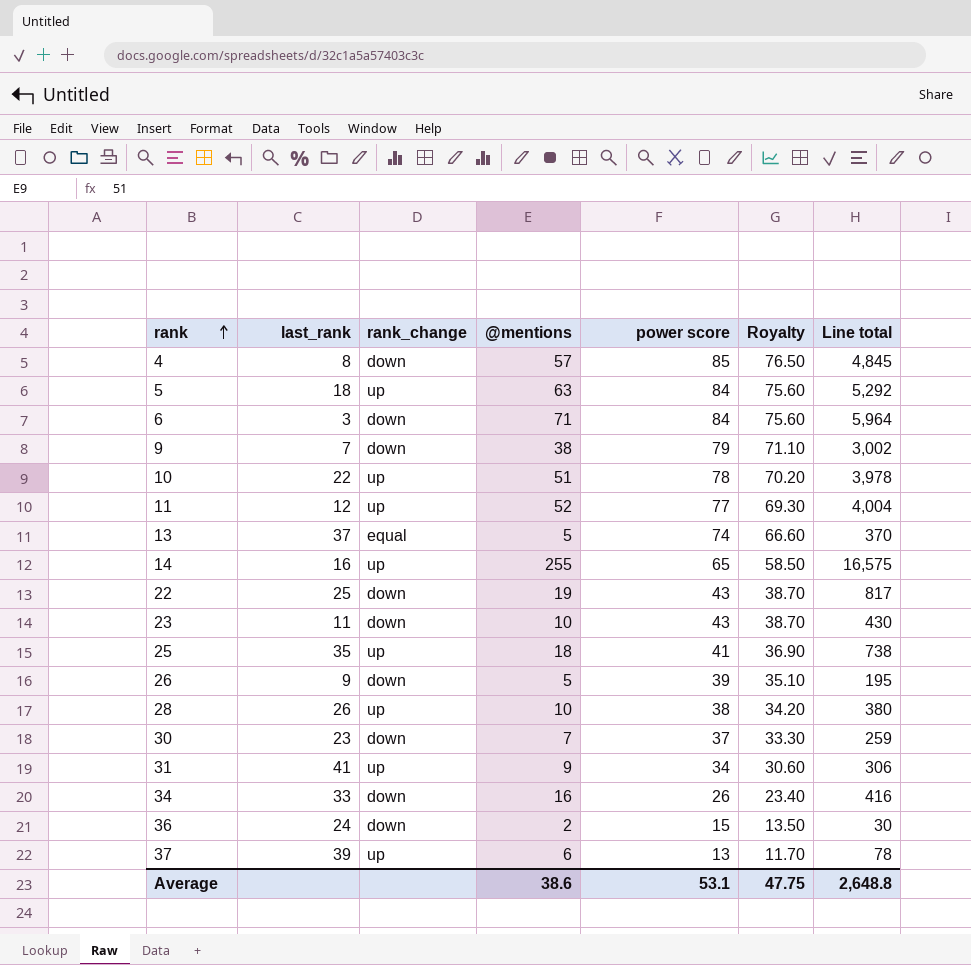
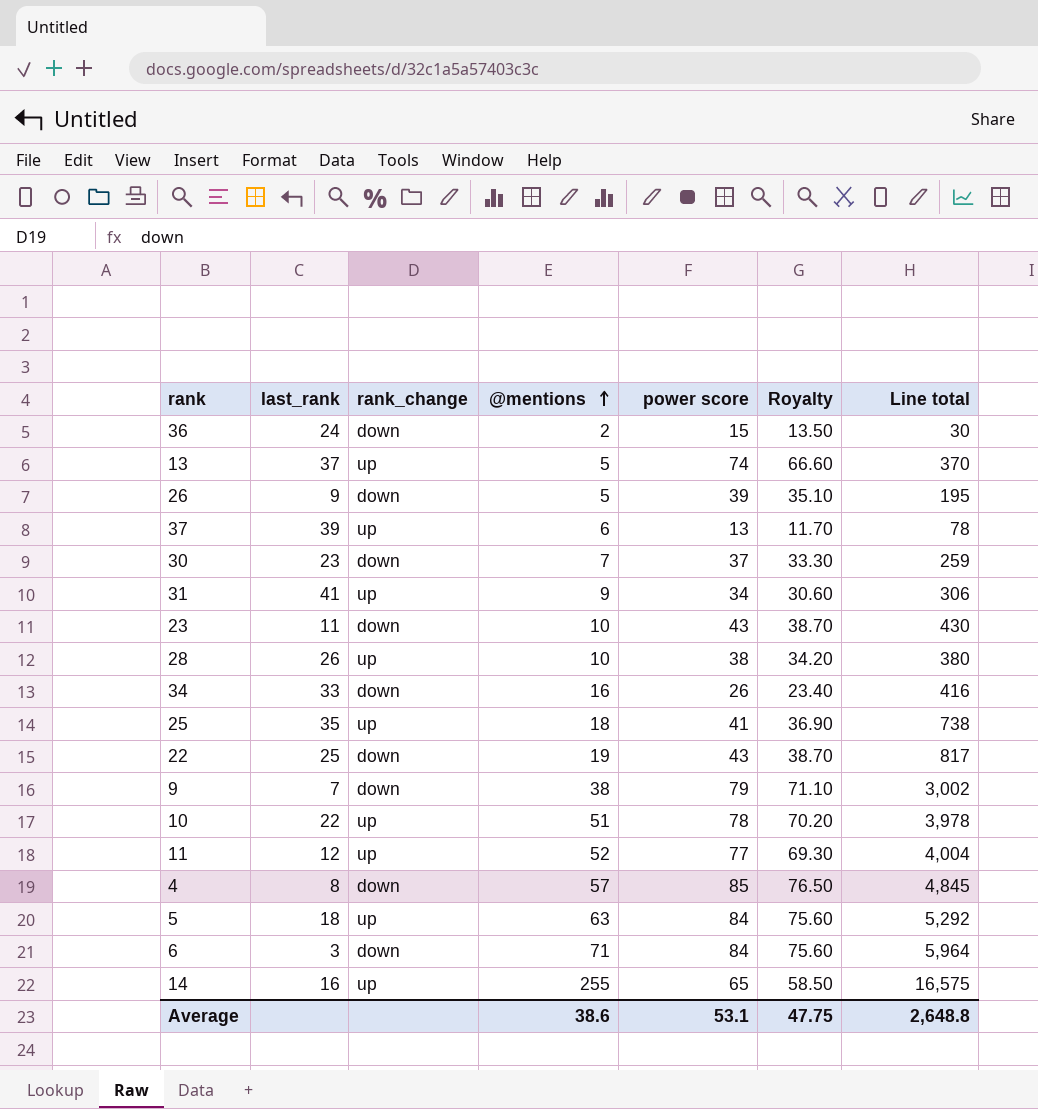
row order: rank ascending -> @mentions ascending
13 | rank_change: equal -> up

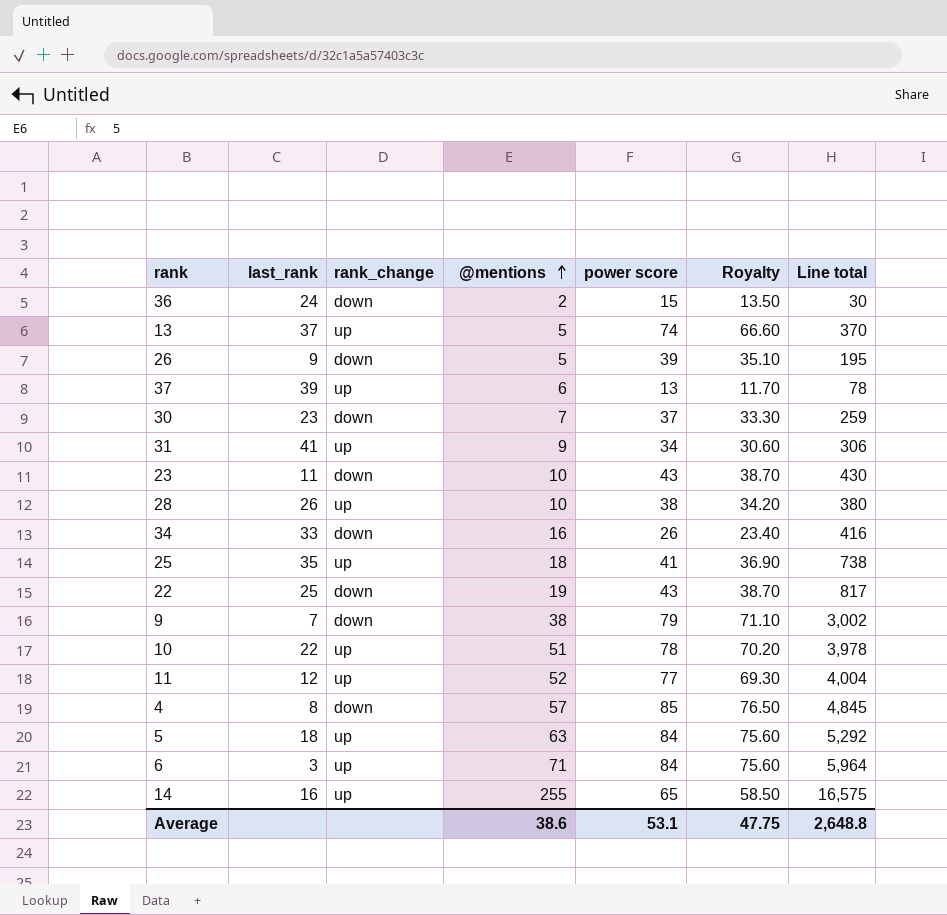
6 | rank_change: down -> up

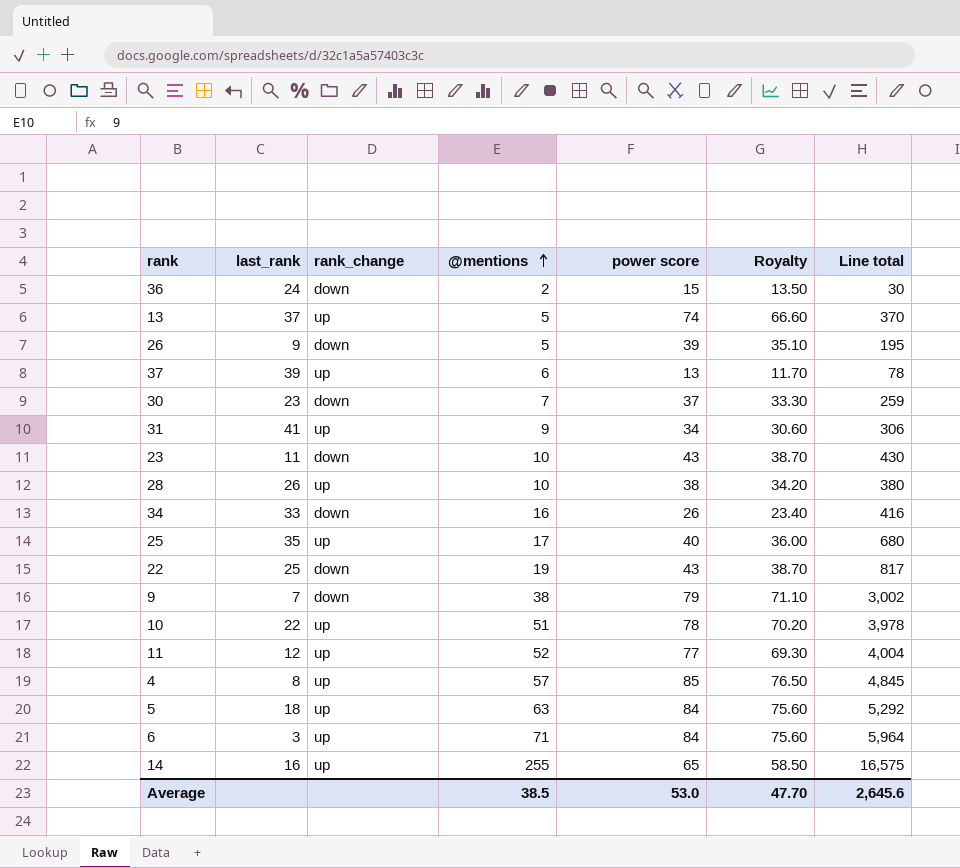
25 | @mentions: 18 -> 17
25 | power score: 41 -> 40
25 | Royalty: 36.90 -> 36.00
25 | Line total: 738 -> 680
4 | rank_change: down -> up
Average | @mentions: 38.6 -> 38.5
Average | power score: 53.1 -> 53.0
Average | Royalty: 47.75 -> 47.70
Average | Line total: 2,648.8 -> 2,645.6

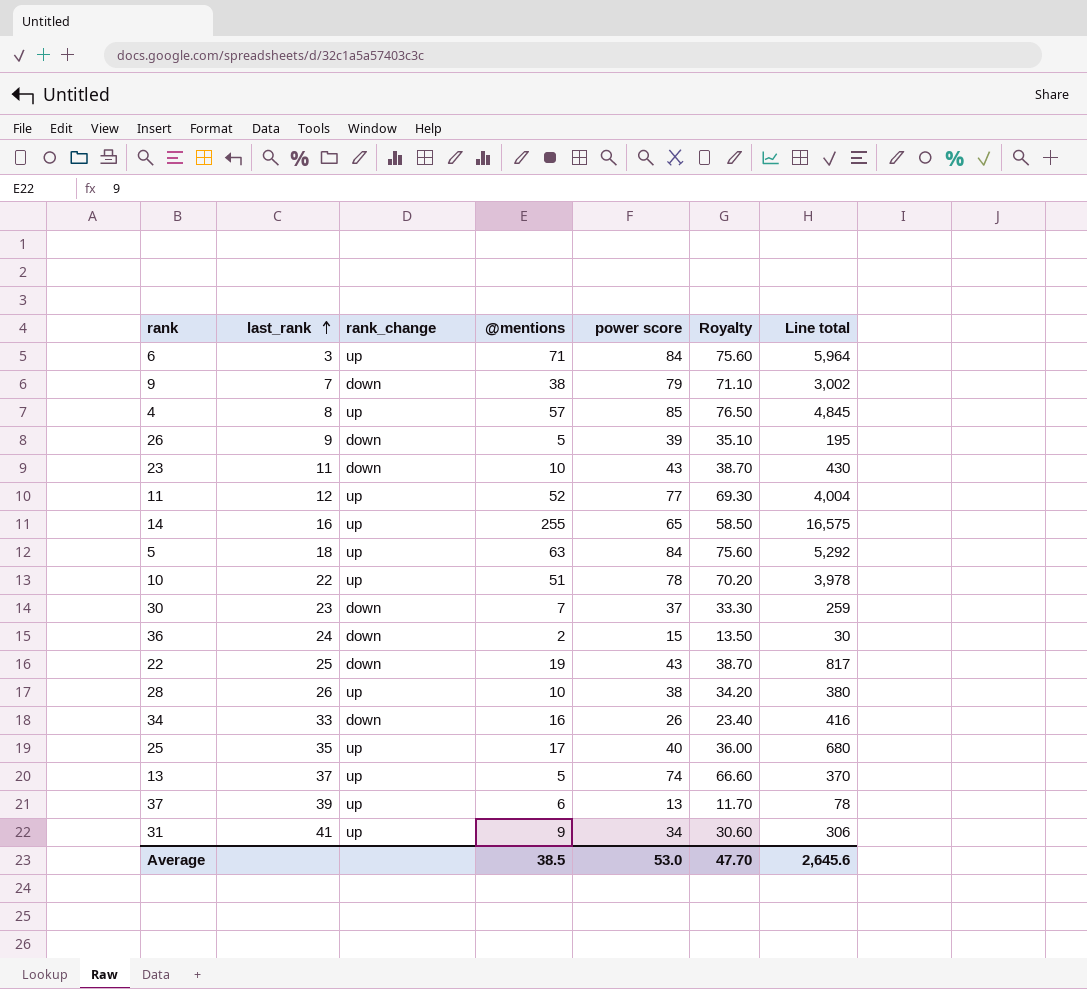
row order: @mentions ascending -> last_rank ascending

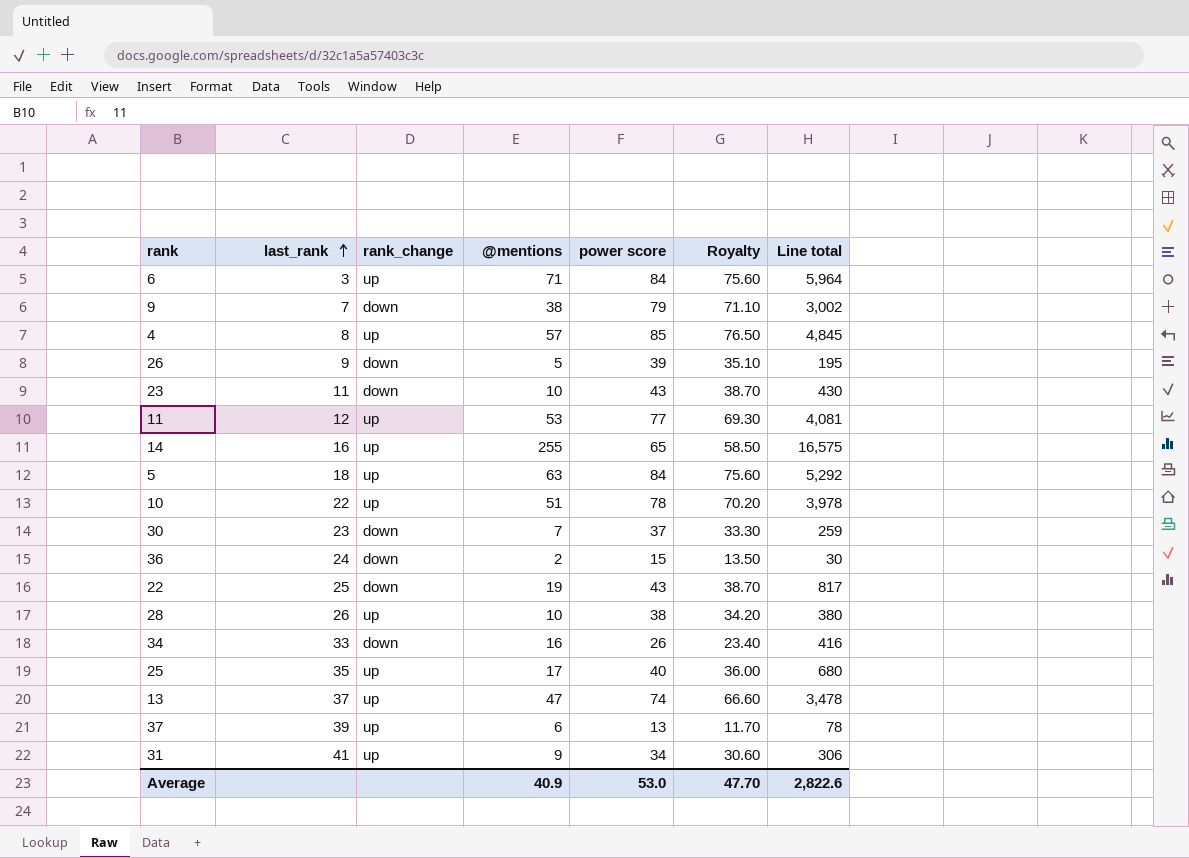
11 | @mentions: 52 -> 53
11 | Line total: 4,004 -> 4,081
13 | @mentions: 5 -> 47
13 | Line total: 370 -> 3,478
Average | @mentions: 38.5 -> 40.9
Average | Line total: 2,645.6 -> 2,822.6

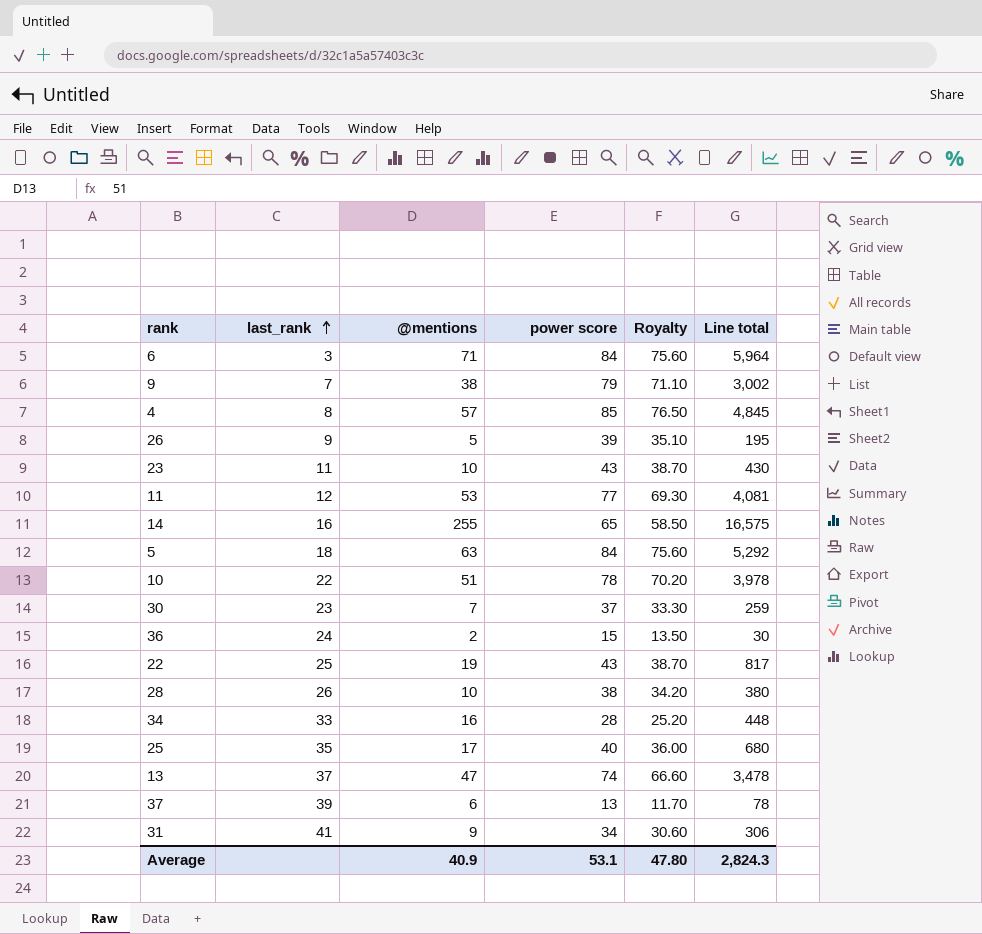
column rank_change | position: 3 -> none
34 | power score: 26 -> 28
34 | Royalty: 23.40 -> 25.20
34 | Line total: 416 -> 448
Average | power score: 53.0 -> 53.1
Average | Royalty: 47.70 -> 47.80
Average | Line total: 2,822.6 -> 2,824.3

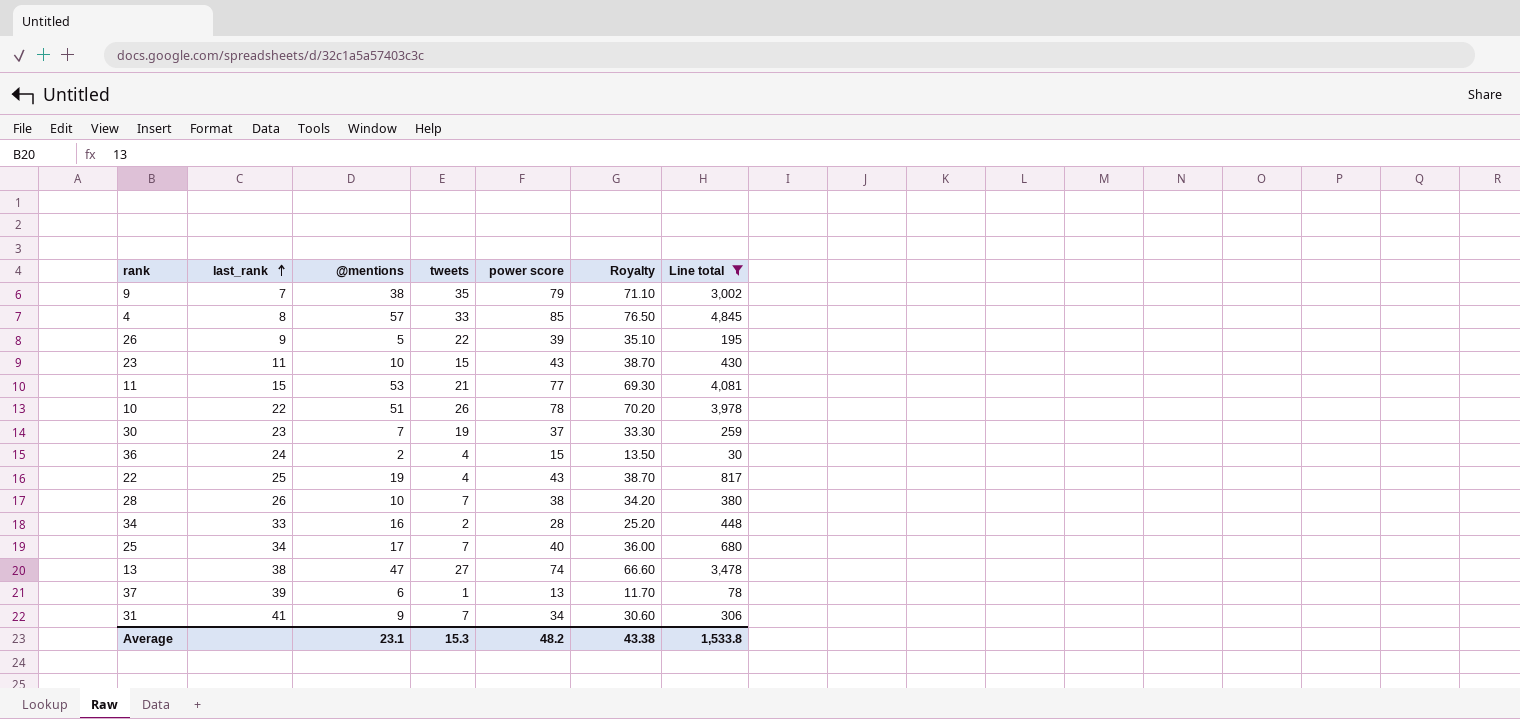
filter: none -> Line total <= 4,845
column tweets | position: none -> 4
11 | last_rank: 12 -> 15
25 | last_rank: 35 -> 34
13 | last_rank: 37 -> 38
Average | @mentions: 40.9 -> 23.1
Average | power score: 53.1 -> 48.2
Average | Royalty: 47.80 -> 43.38
Average | Line total: 2,824.3 -> 1,533.8

